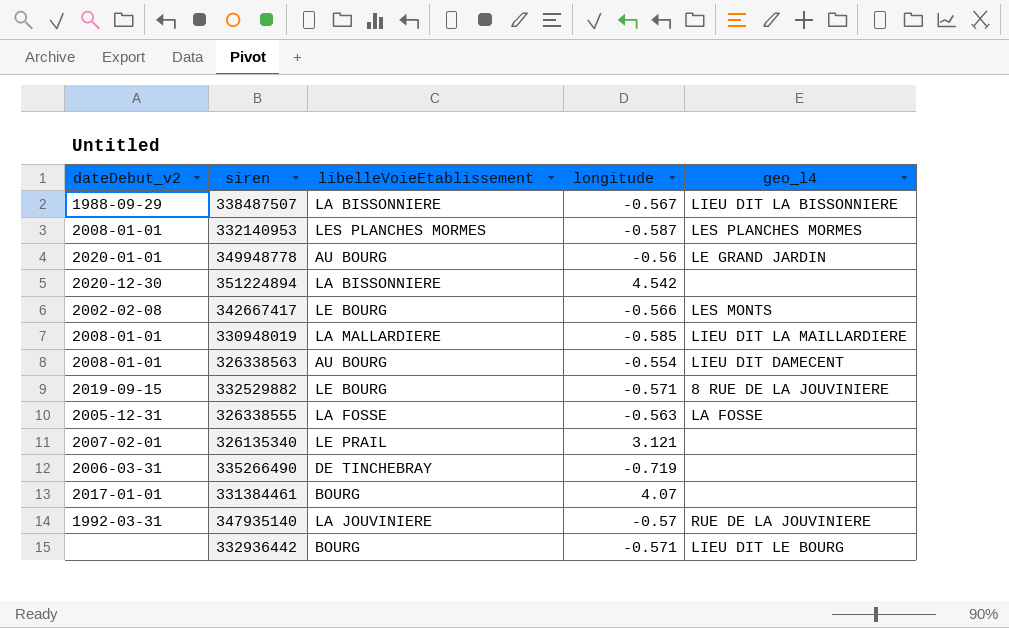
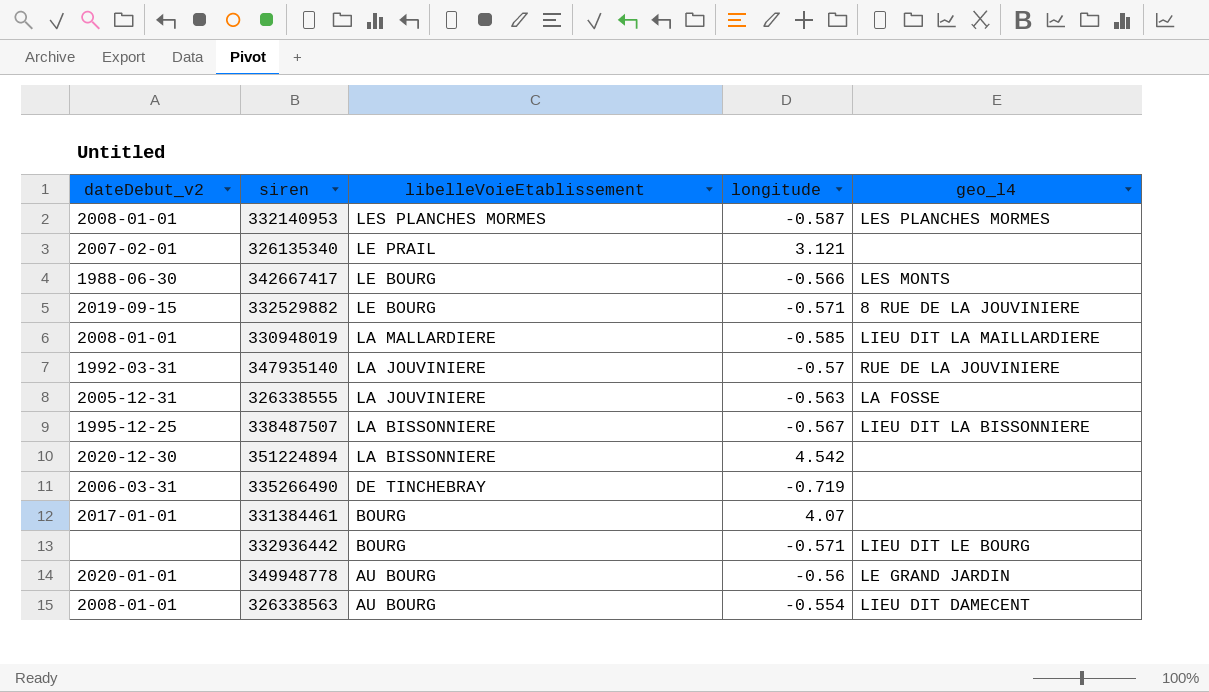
row order: none -> libelleVoieEtablissement descending
342667417 | dateDebut_v2: 2002-02-08 -> 1988-06-30
326338555 | libelleVoieEtablissement: LA FOSSE -> LA JOUVINIERE
338487507 | dateDebut_v2: 1988-09-29 -> 1995-12-25

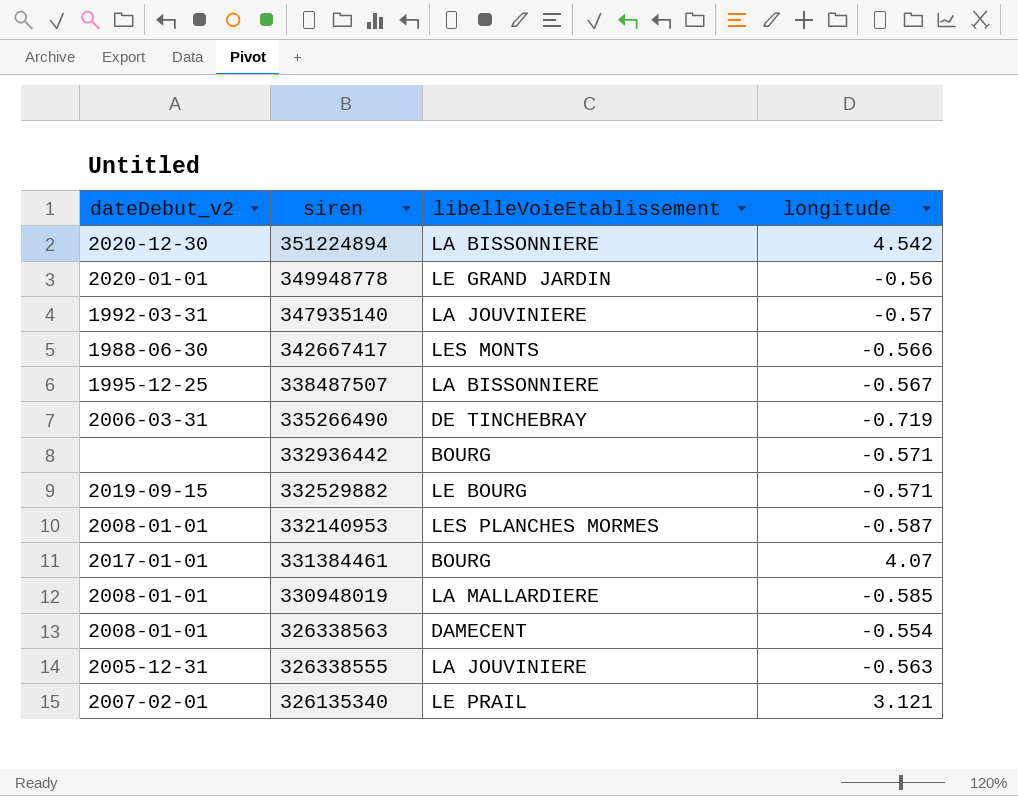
row order: libelleVoieEtablissement descending -> siren descending
column geo_l4 | position: 5 -> none
349948778 | libelleVoieEtablissement: AU BOURG -> LE GRAND JARDIN
342667417 | libelleVoieEtablissement: LE BOURG -> LES MONTS
326338563 | libelleVoieEtablissement: AU BOURG -> DAMECENT

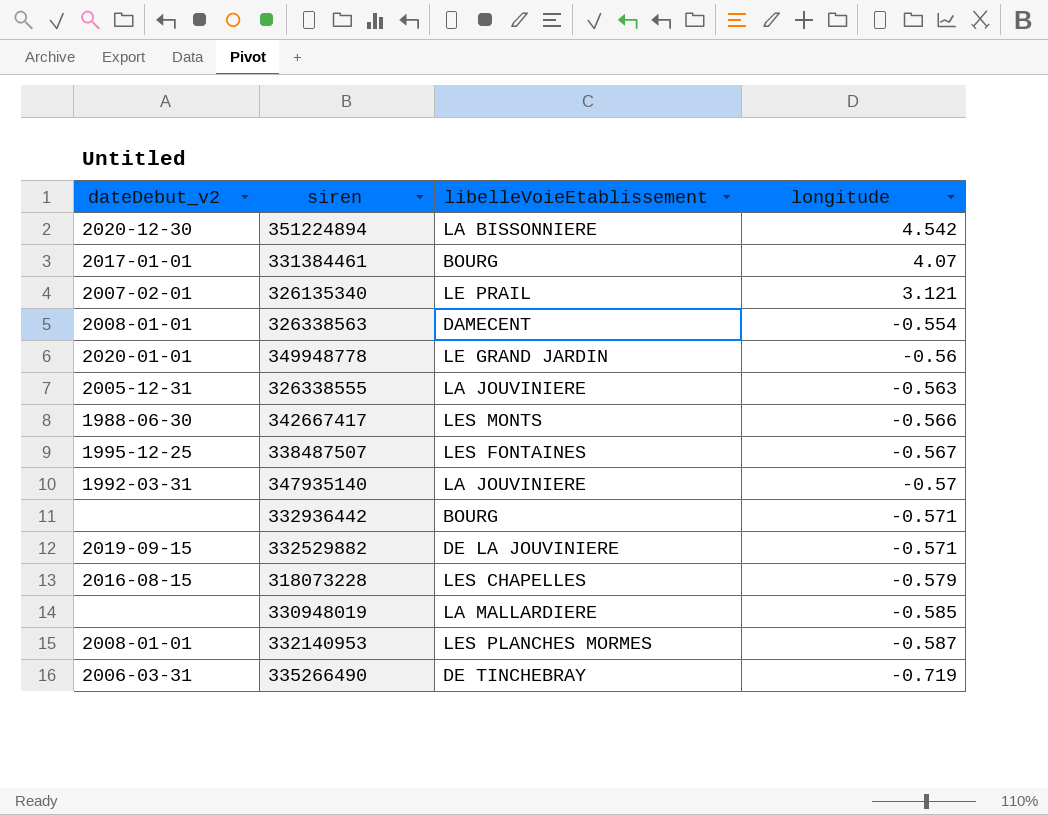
row order: siren descending -> longitude descending
338487507 | libelleVoieEtablissement: LA BISSONNIERE -> LES FONTAINES
332529882 | libelleVoieEtablissement: LE BOURG -> DE LA JOUVINIERE
row 318073228: none -> 2016-08-15 | LES CHAPELLES | -0.579
330948019 | dateDebut_v2: 2008-01-01 -> none

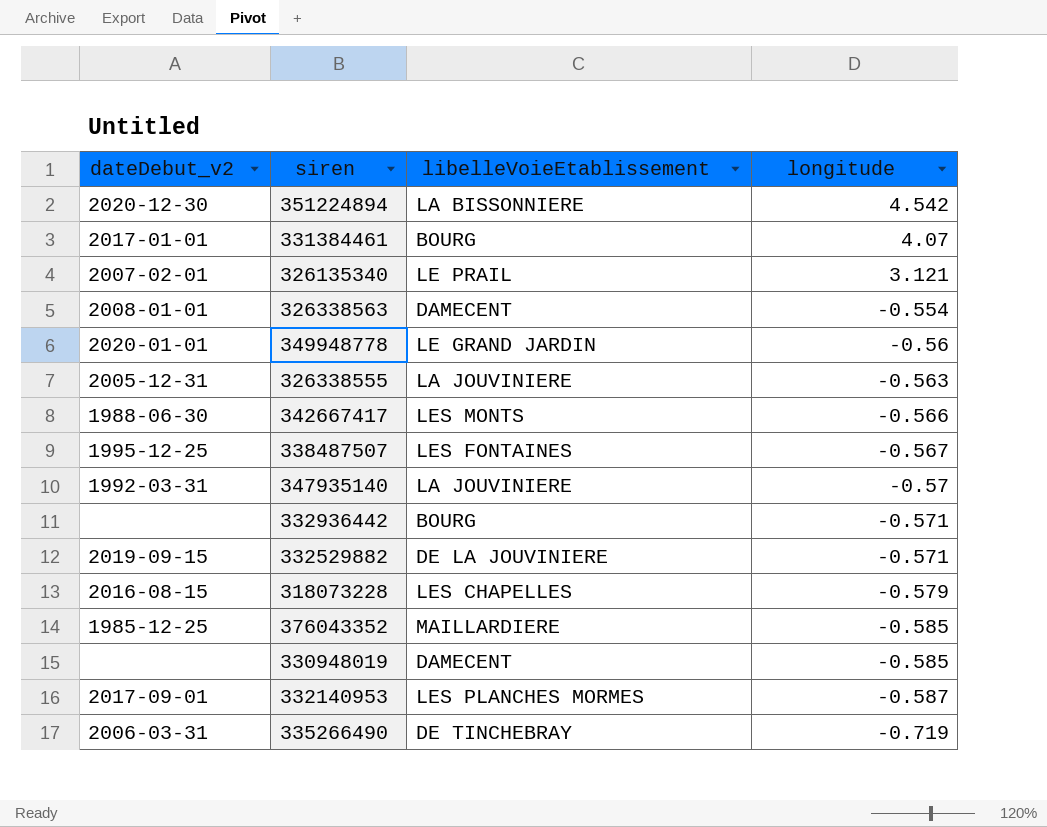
row 376043352: none -> 1985-12-25 | MAILLARDIERE | -0.585
330948019 | libelleVoieEtablissement: LA MALLARDIERE -> DAMECENT
332140953 | dateDebut_v2: 2008-01-01 -> 2017-09-01

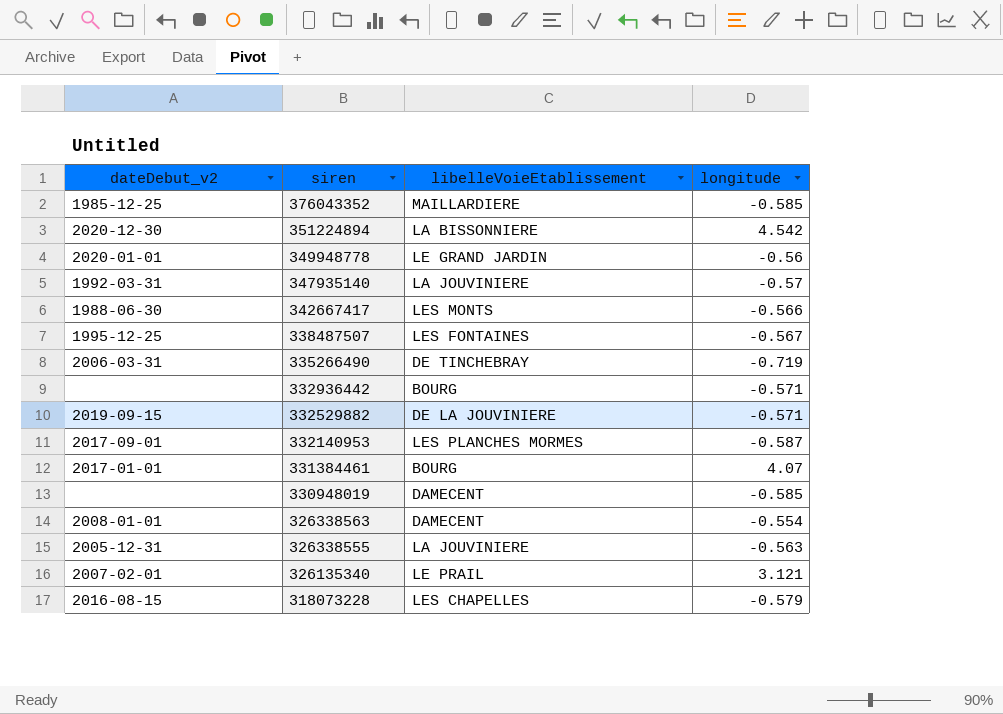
row order: longitude descending -> siren descending

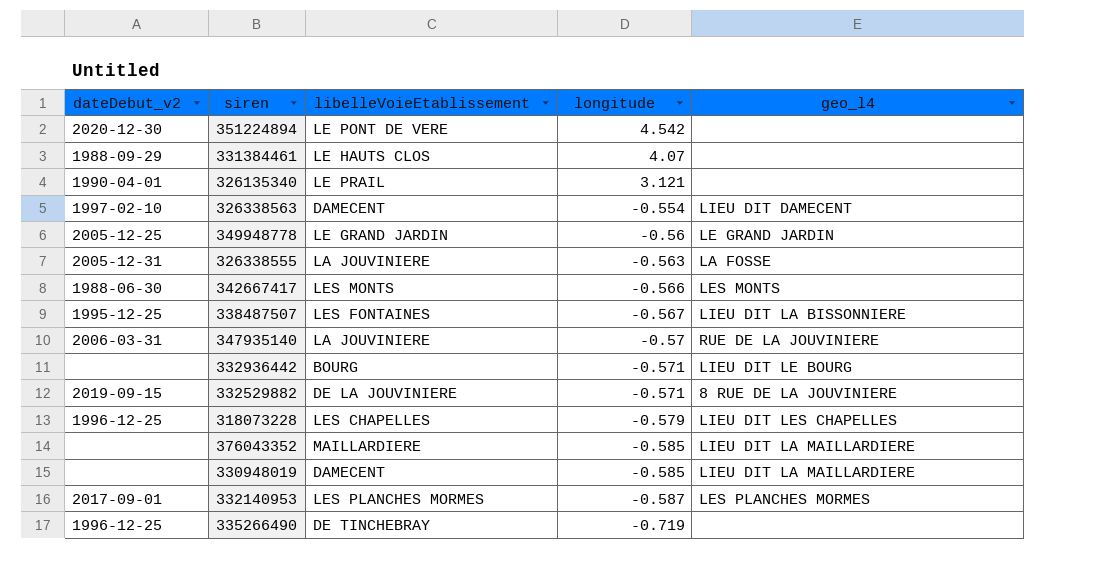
row order: siren descending -> longitude descending
column geo_l4 | position: none -> 5
351224894 | libelleVoieEtablissement: LA BISSONNIERE -> LE PONT DE VERE
331384461 | dateDebut_v2: 2017-01-01 -> 1988-09-29
331384461 | libelleVoieEtablissement: BOURG -> LE HAUTS CLOS
326135340 | dateDebut_v2: 2007-02-01 -> 1990-04-01
326338563 | dateDebut_v2: 2008-01-01 -> 1997-02-10
349948778 | dateDebut_v2: 2020-01-01 -> 2005-12-25
347935140 | dateDebut_v2: 1992-03-31 -> 2006-03-31
318073228 | dateDebut_v2: 2016-08-15 -> 1996-12-25
376043352 | dateDebut_v2: 1985-12-25 -> none
335266490 | dateDebut_v2: 2006-03-31 -> 1996-12-25

